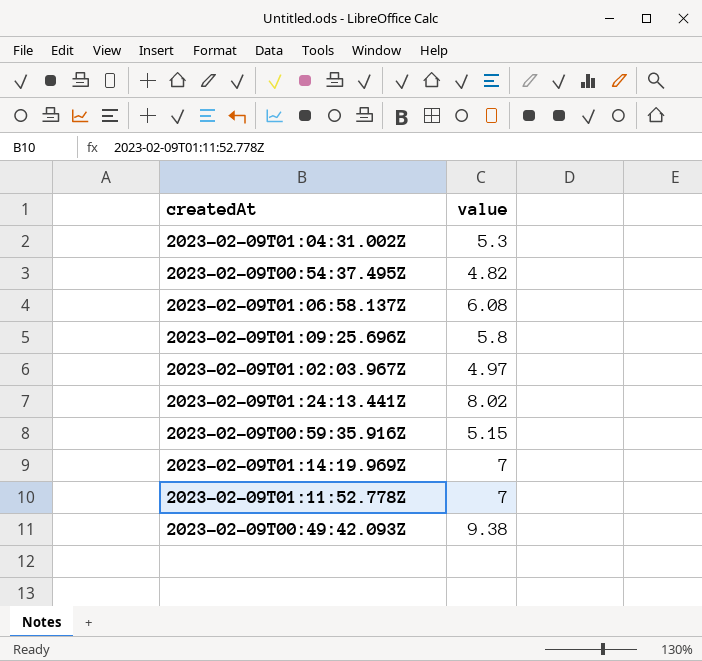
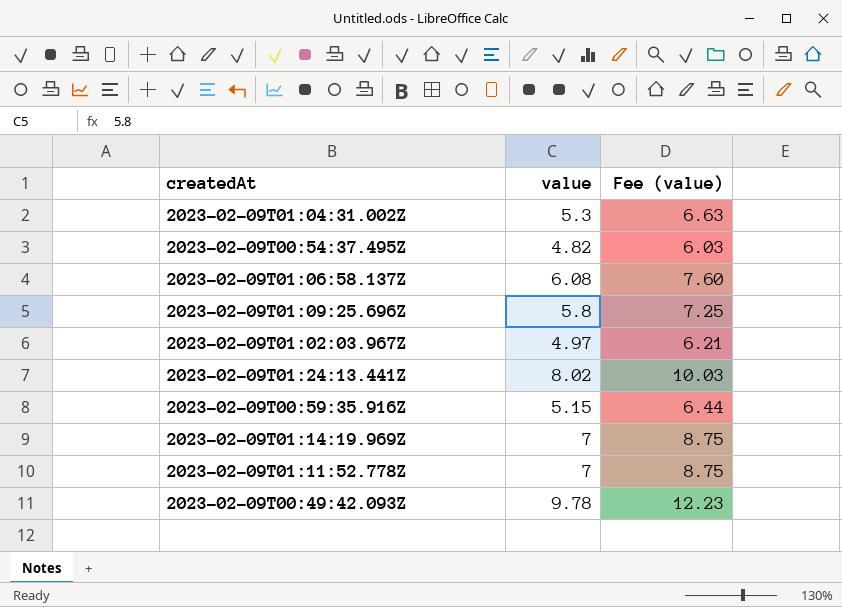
column Fee (value) | formula: none -> [value] * 1.25
2023-02-09T00:49:42.093Z | value: 9.38 -> 9.78

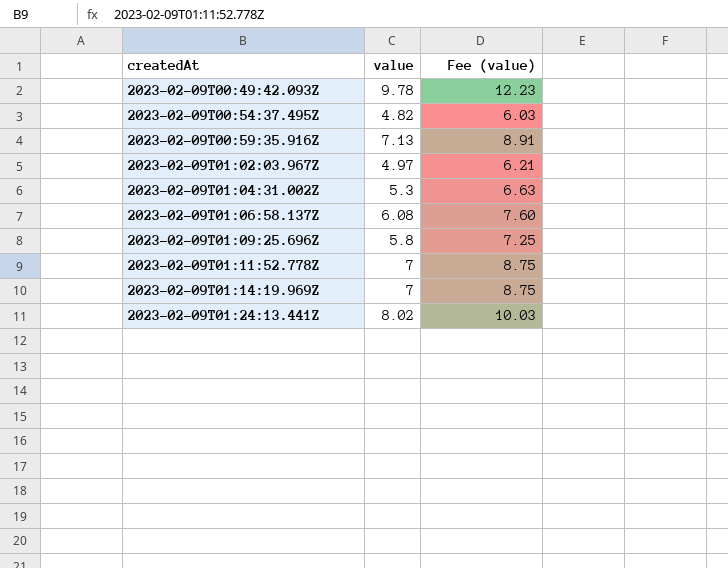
row order: none -> createdAt ascending
2023-02-09T00:59:35.916Z | value: 5.15 -> 7.13
2023-02-09T00:59:35.916Z | Fee (value): 6.44 -> 8.91

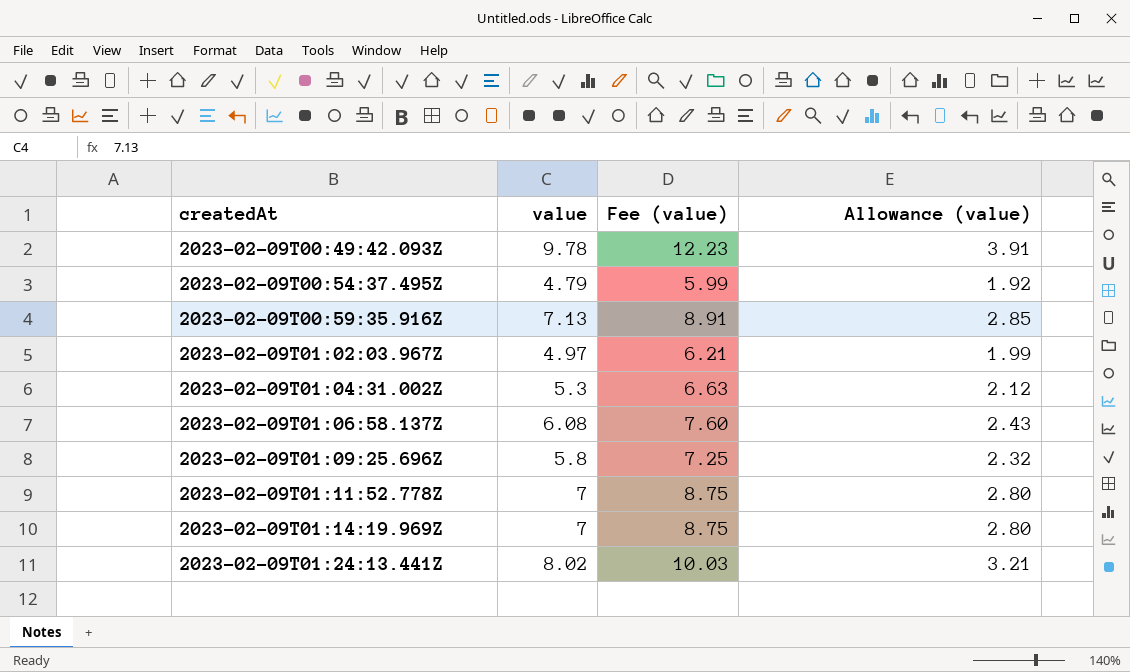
column Allowance (value) | formula: none -> [value] * 0.4
2023-02-09T00:54:37.495Z | value: 4.82 -> 4.79
2023-02-09T00:54:37.495Z | Fee (value): 6.03 -> 5.99

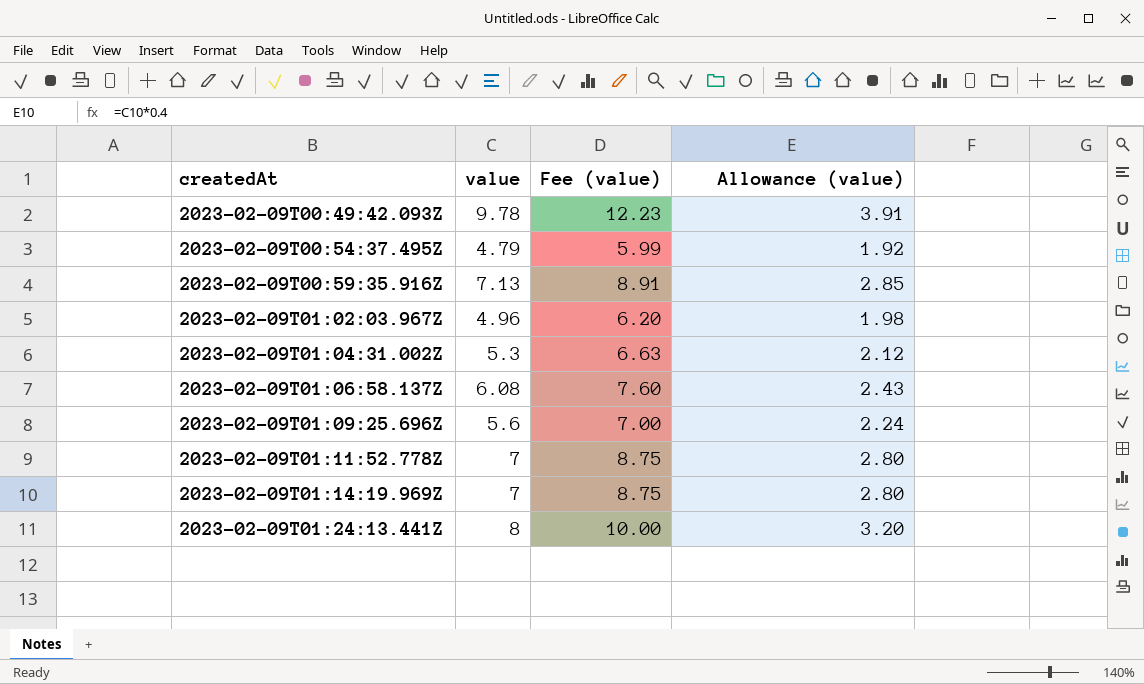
2023-02-09T01:02:03.967Z | value: 4.97 -> 4.96
2023-02-09T01:02:03.967Z | Fee (value): 6.21 -> 6.20
2023-02-09T01:02:03.967Z | Allowance (value): 1.99 -> 1.98
2023-02-09T01:09:25.696Z | value: 5.8 -> 5.6
2023-02-09T01:09:25.696Z | Fee (value): 7.25 -> 7.00
2023-02-09T01:09:25.696Z | Allowance (value): 2.32 -> 2.24
2023-02-09T01:24:13.441Z | value: 8.02 -> 8
2023-02-09T01:24:13.441Z | Fee (value): 10.03 -> 10.00
2023-02-09T01:24:13.441Z | Allowance (value): 3.21 -> 3.20

